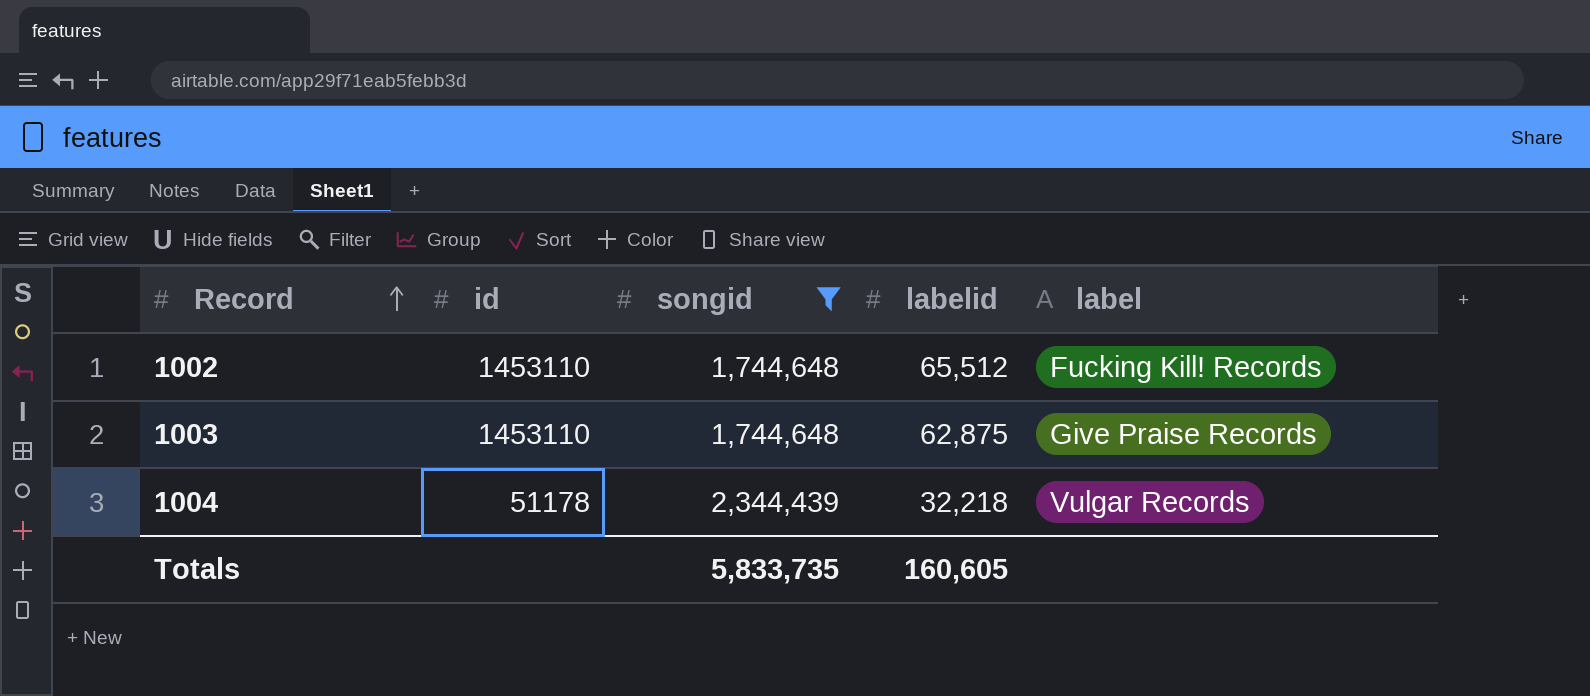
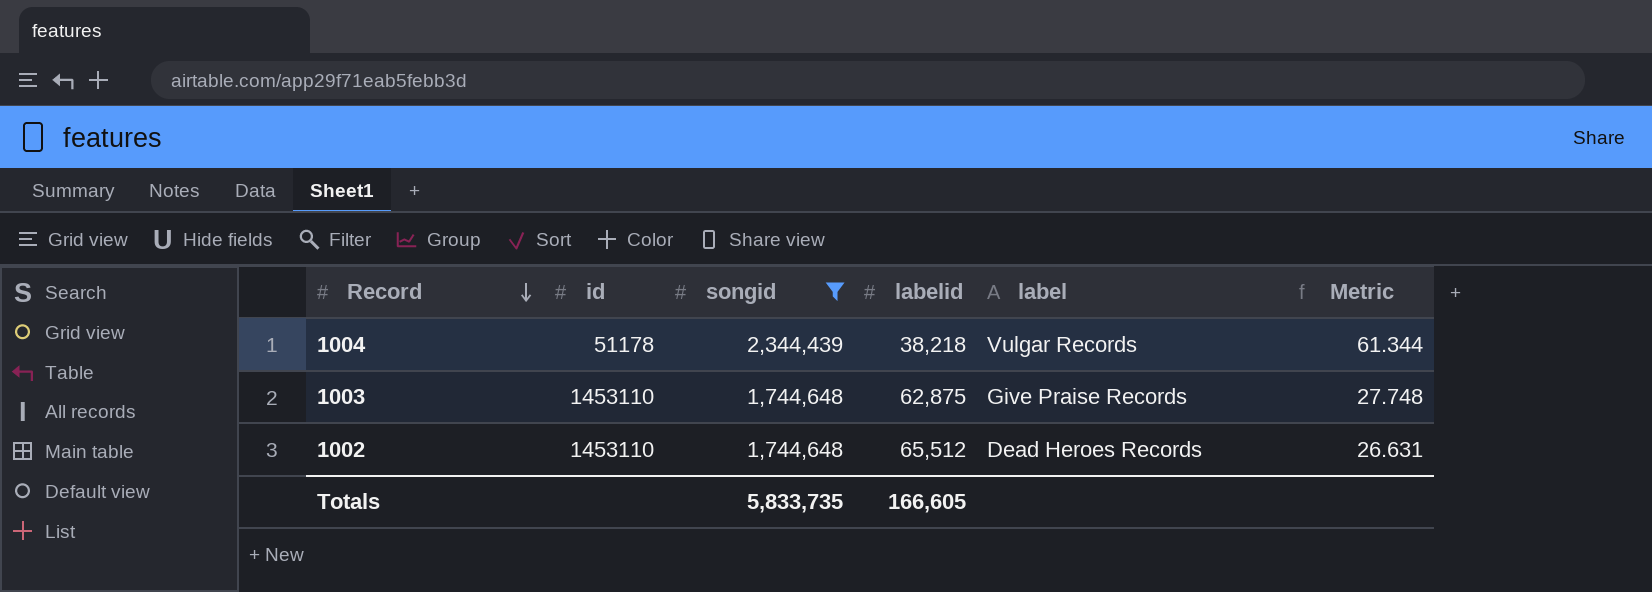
row order: Record ascending -> Record descending
column Metric | formula: none -> [songid] / [labelid]
1004 | labelid: 32,218 -> 38,218
1002 | label: Fucking Kill! Records -> Dead Heroes Records
Totals | labelid: 160,605 -> 166,605

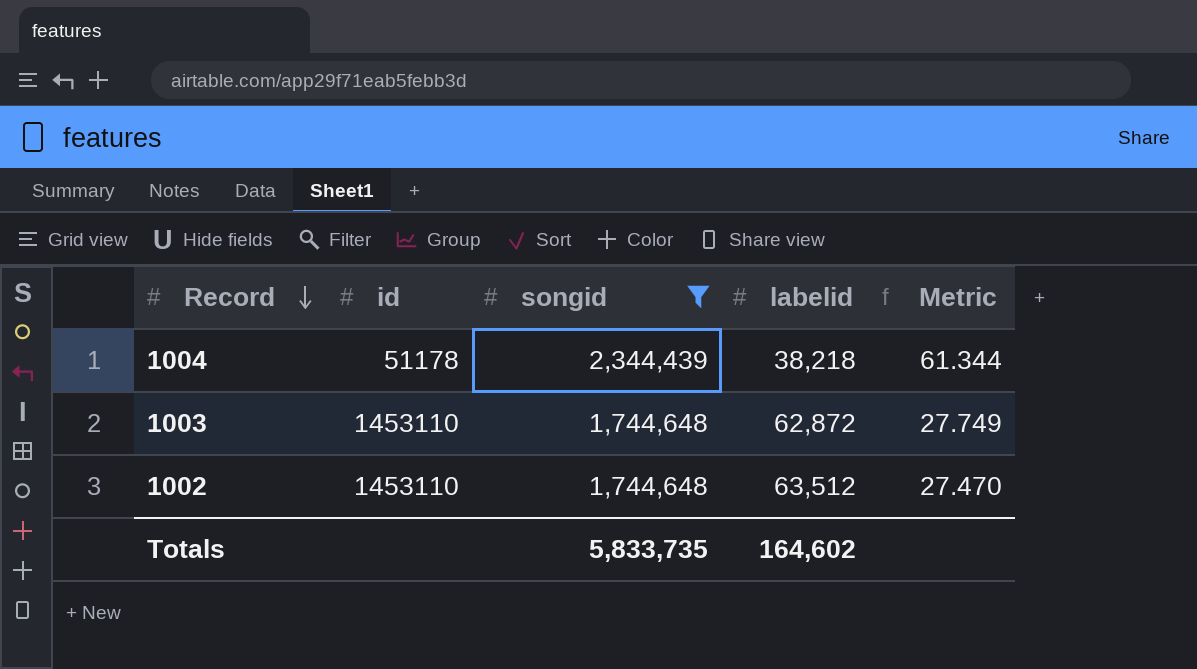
column label | position: 5 -> none
1003 | labelid: 62,875 -> 62,872
1003 | Metric: 27.748 -> 27.749
1002 | labelid: 65,512 -> 63,512
1002 | Metric: 26.631 -> 27.470
Totals | labelid: 166,605 -> 164,602

